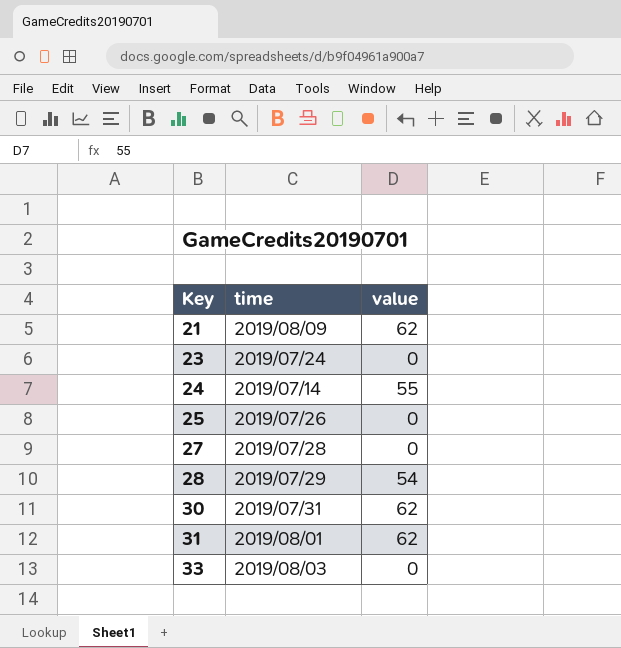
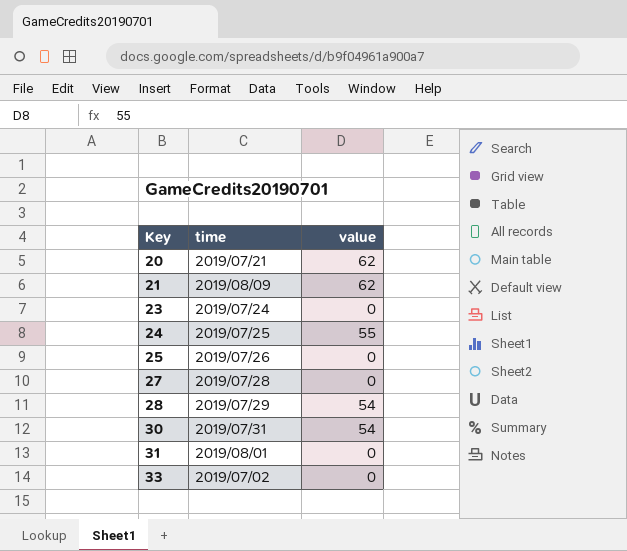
row 20: none -> 2019/07/21 | 62
24 | time: 2019/07/14 -> 2019/07/25
30 | value: 62 -> 54
31 | value: 62 -> 0
33 | time: 2019/08/03 -> 2019/07/02

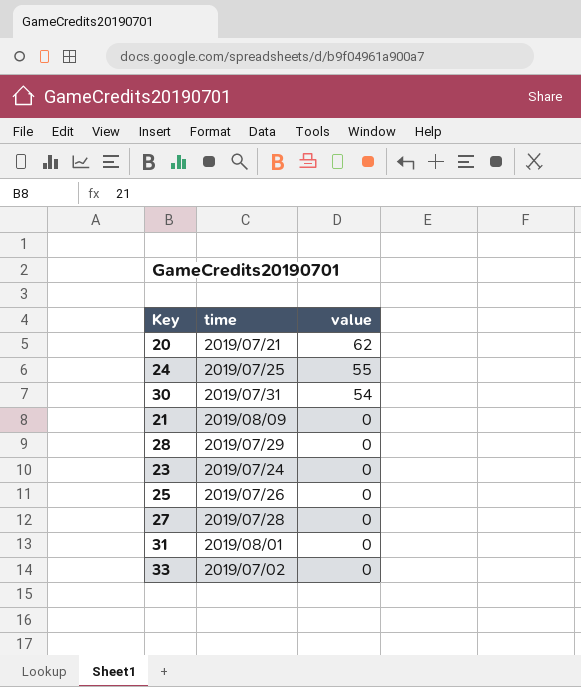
row order: Key ascending -> value descending
21 | value: 62 -> 0
28 | value: 54 -> 0

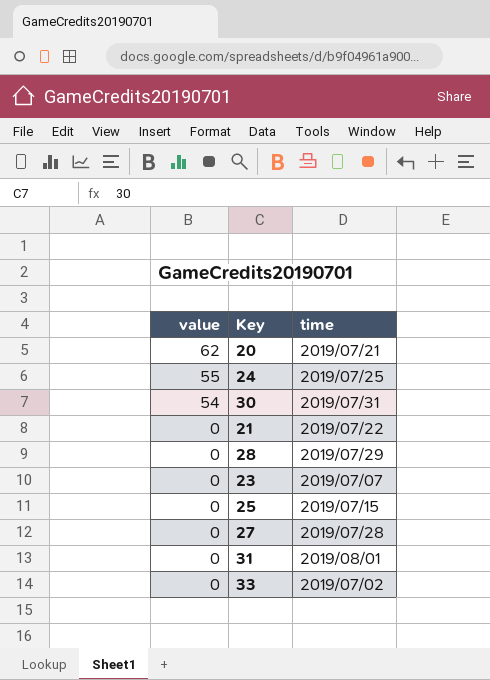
column value | position: 3 -> 1
21 | time: 2019/08/09 -> 2019/07/22
23 | time: 2019/07/24 -> 2019/07/07
25 | time: 2019/07/26 -> 2019/07/15

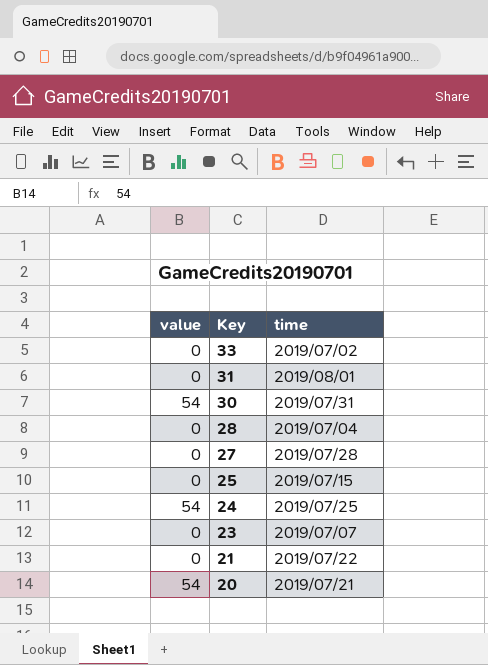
row order: value descending -> Key descending
28 | time: 2019/07/29 -> 2019/07/04
24 | value: 55 -> 54
20 | value: 62 -> 54

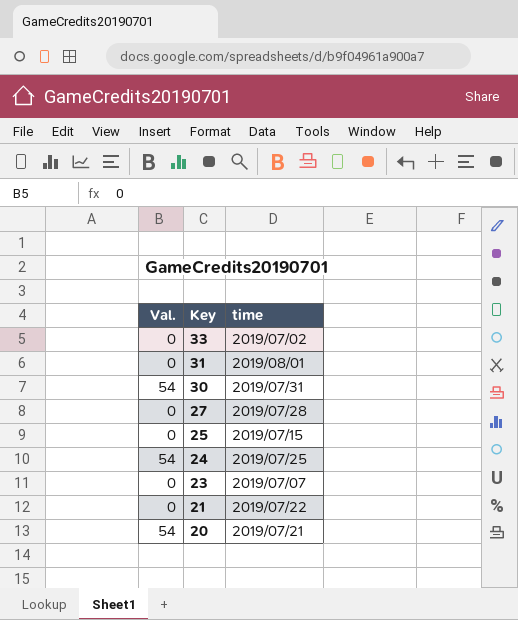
column name: value -> Val.
row 28: 0 | 2019/07/04 -> none

